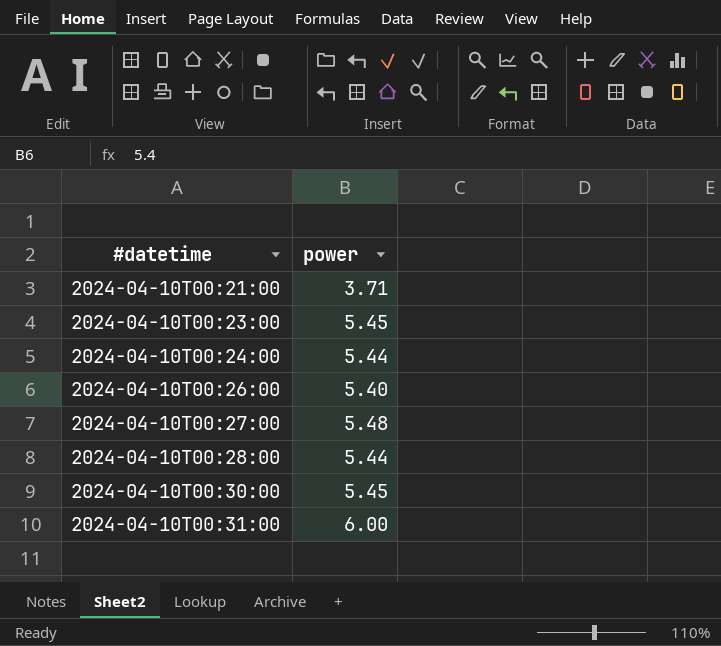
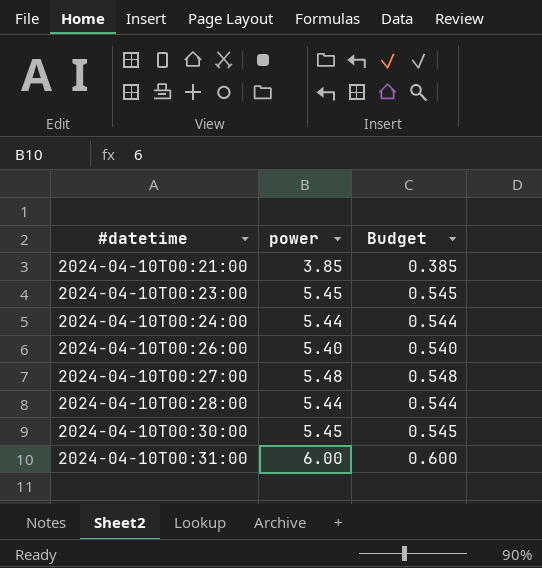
column Budget | formula: none -> [power] * 0.1
2024-04-10T00:21:00 | power: 3.71 -> 3.85

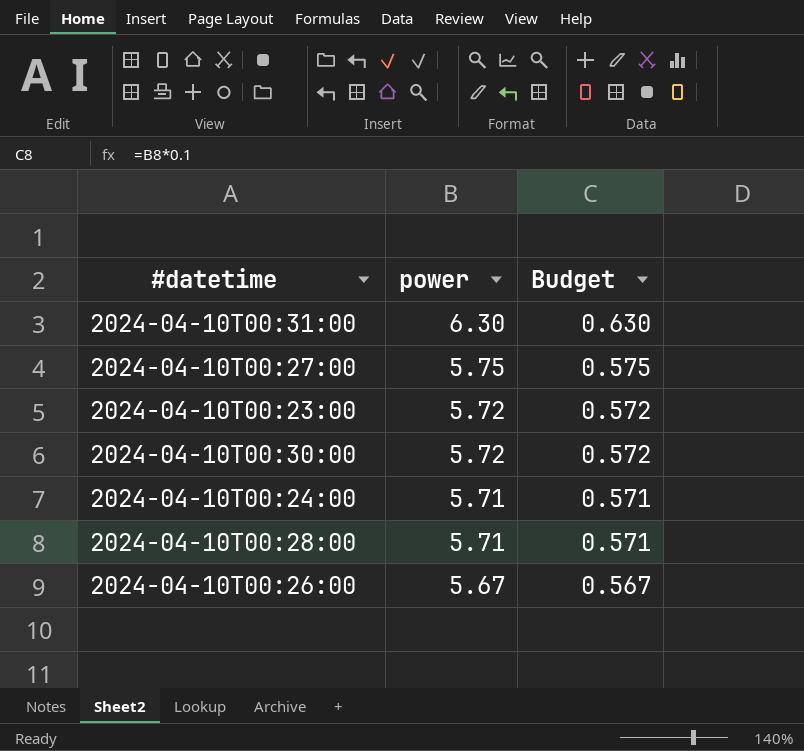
row order: #datetime ascending -> power descending
row 2024-04-10T00:21:00: 3.85 | 0.385 -> none
2024-04-10T00:31:00 | power: 6.00 -> 6.30
2024-04-10T00:31:00 | Budget: 0.600 -> 0.630
2024-04-10T00:27:00 | power: 5.48 -> 5.75
2024-04-10T00:27:00 | Budget: 0.548 -> 0.575
2024-04-10T00:23:00 | power: 5.45 -> 5.72
2024-04-10T00:23:00 | Budget: 0.545 -> 0.572
2024-04-10T00:30:00 | power: 5.45 -> 5.72
2024-04-10T00:30:00 | Budget: 0.545 -> 0.572
2024-04-10T00:24:00 | power: 5.44 -> 5.71
2024-04-10T00:24:00 | Budget: 0.544 -> 0.571
2024-04-10T00:28:00 | power: 5.44 -> 5.71
2024-04-10T00:28:00 | Budget: 0.544 -> 0.571
2024-04-10T00:26:00 | power: 5.40 -> 5.67
2024-04-10T00:26:00 | Budget: 0.540 -> 0.567

